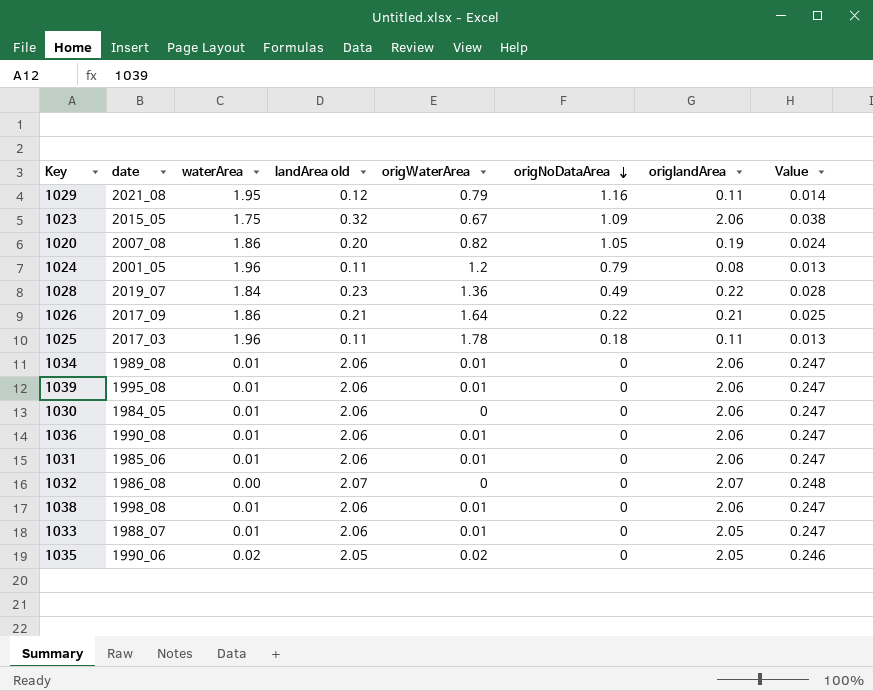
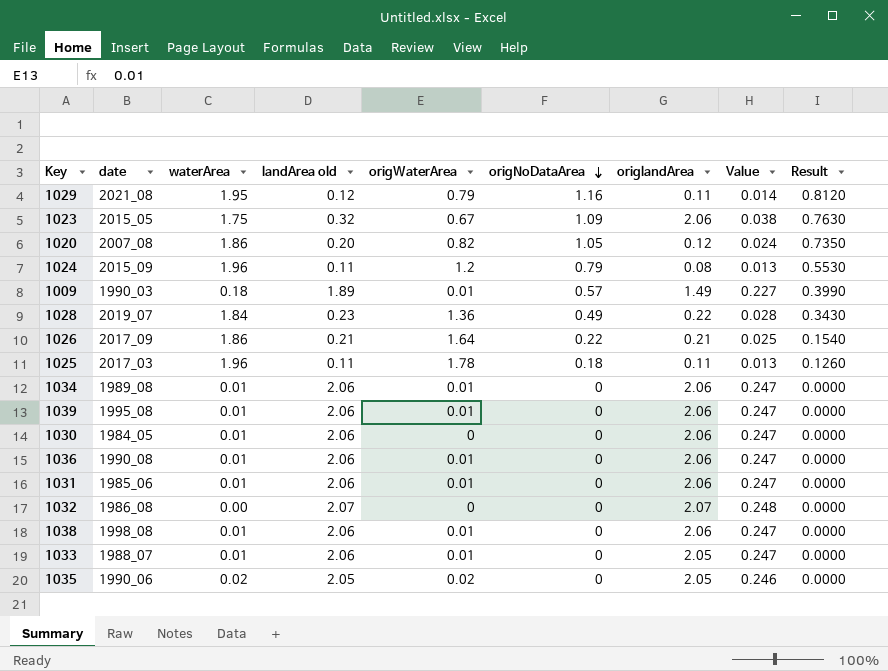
column Result | formula: none -> [origNoDataArea] * 0.7
1020 | origlandArea: 0.19 -> 0.12
1024 | date: 2001_05 -> 2015_09
row 1009: none -> 1990_03 | 0.18 | 1.89 | 0.01 | 0.57 | 1.49 | 0.227 | 0.3990

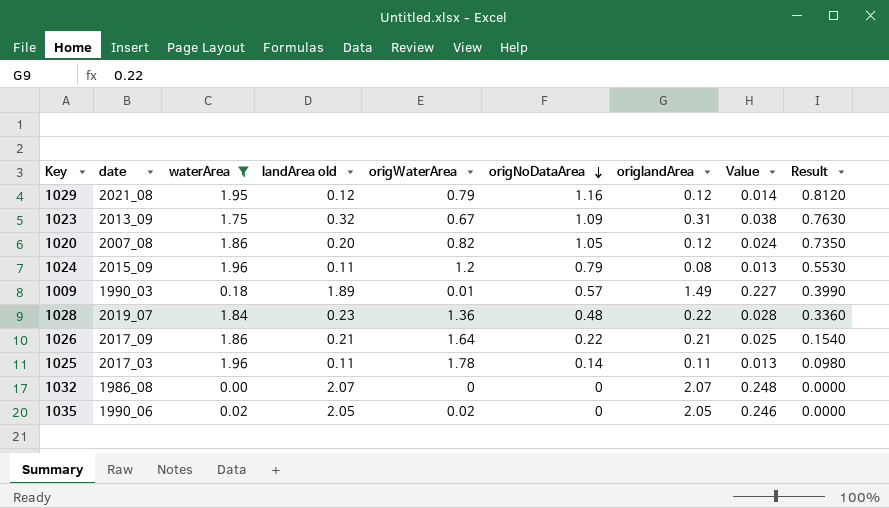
filter: none -> waterArea != 0.01
1029 | origlandArea: 0.11 -> 0.12
1023 | date: 2015_05 -> 2013_09
1023 | origlandArea: 2.06 -> 0.31
1028 | origNoDataArea: 0.49 -> 0.48
1028 | Result: 0.3430 -> 0.3360
1025 | origNoDataArea: 0.18 -> 0.14
1025 | Result: 0.1260 -> 0.0980

